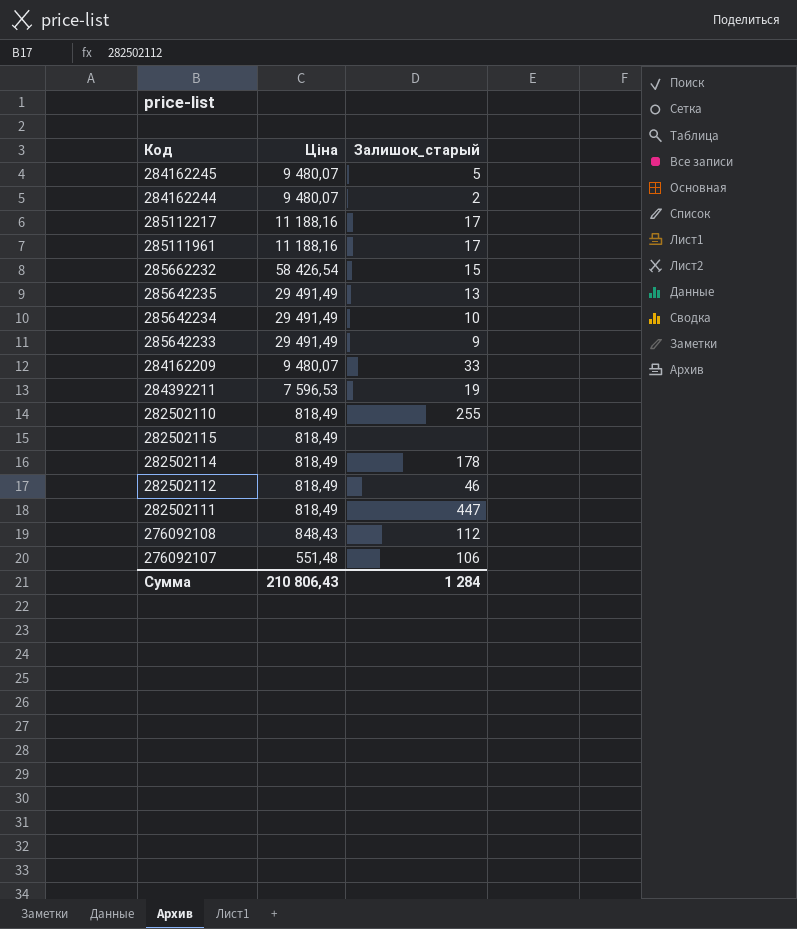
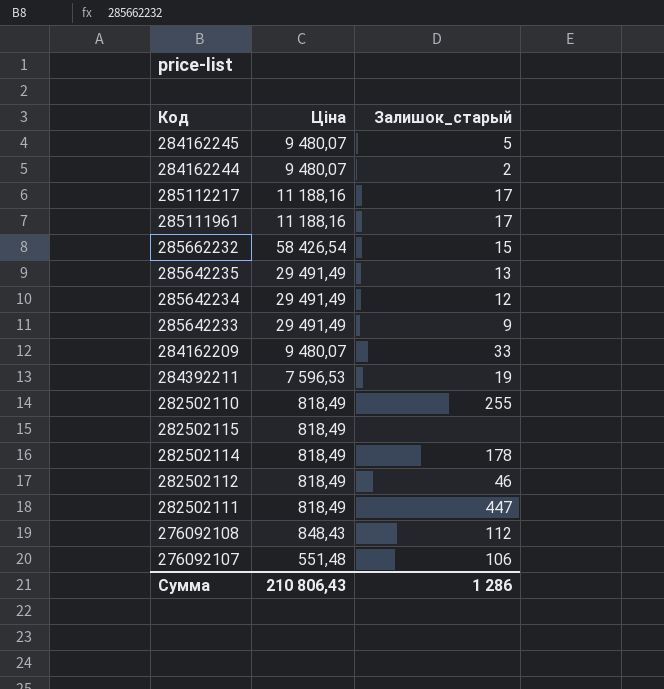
285642234 | Залишок_старый: 10 -> 12
Сумма | Залишок_старый: 1 284 -> 1 286

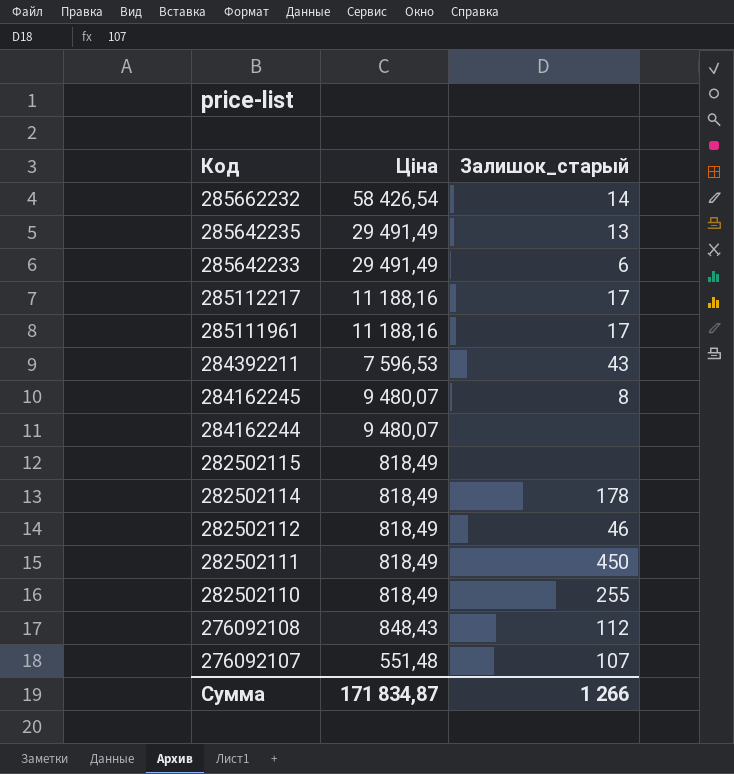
row order: none -> Код descending
row 285642234: 29 491,49 | 12 -> none
row 284162209: 9 480,07 | 33 -> none
285662232 | Залишок_старый: 15 -> 14
285642233 | Залишок_старый: 9 -> 6
284392211 | Залишок_старый: 19 -> 43
284162245 | Залишок_старый: 5 -> 8
284162244 | Залишок_старый: 2 -> none
282502111 | Залишок_старый: 447 -> 450
276092107 | Залишок_старый: 106 -> 107
Сумма | Ціна: 210 806,43 -> 171 834,87
Сумма | Залишок_старый: 1 286 -> 1 266

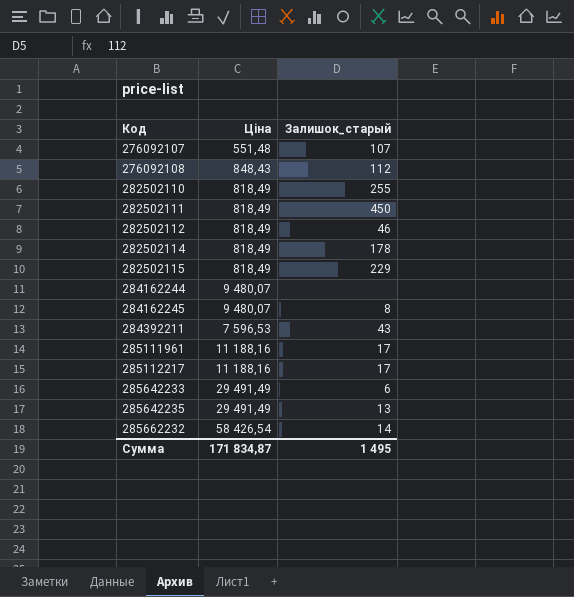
row order: Код descending -> Код ascending
282502115 | Залишок_старый: none -> 229
Сумма | Залишок_старый: 1 266 -> 1 495

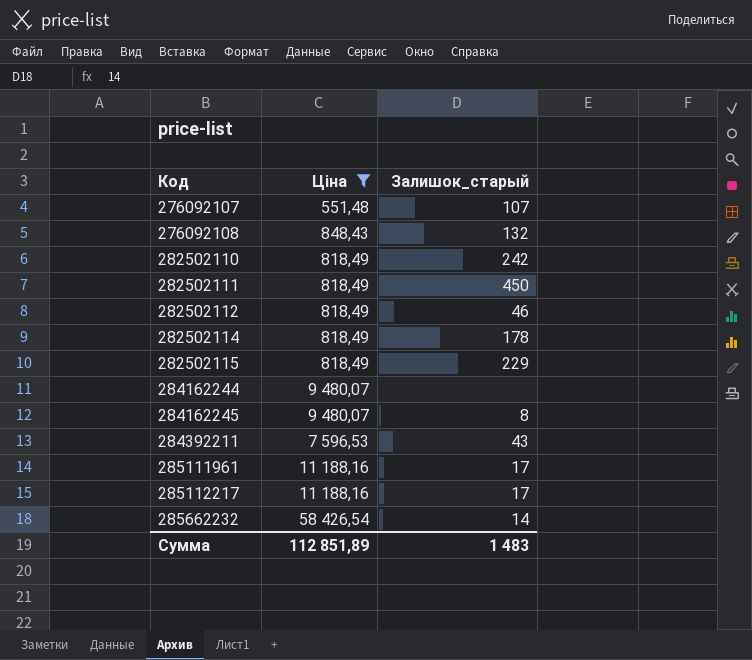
filter: none -> Ціна != 29 491,49
276092108 | Залишок_старый: 112 -> 132
282502110 | Залишок_старый: 255 -> 242
Сумма | Ціна: 171 834,87 -> 112 851,89
Сумма | Залишок_старый: 1 495 -> 1 483

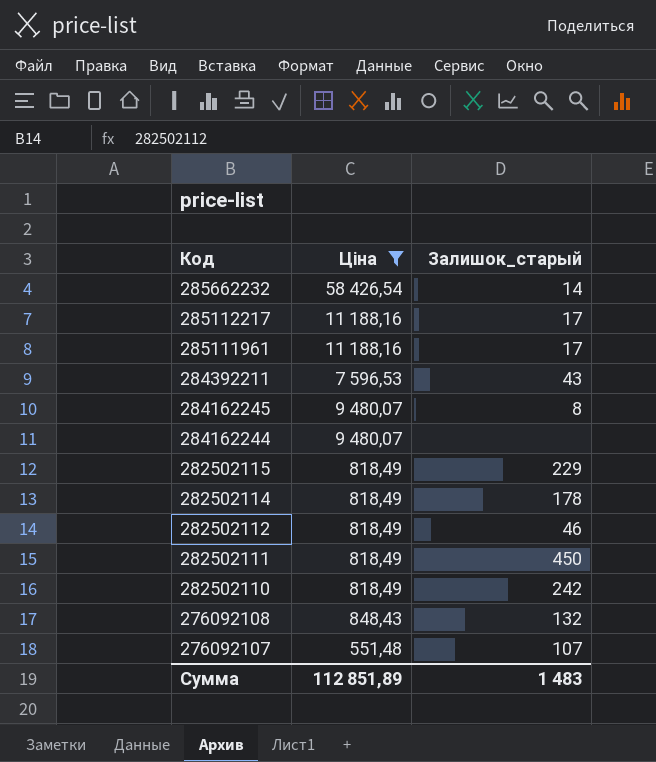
row order: Код ascending -> Код descending

